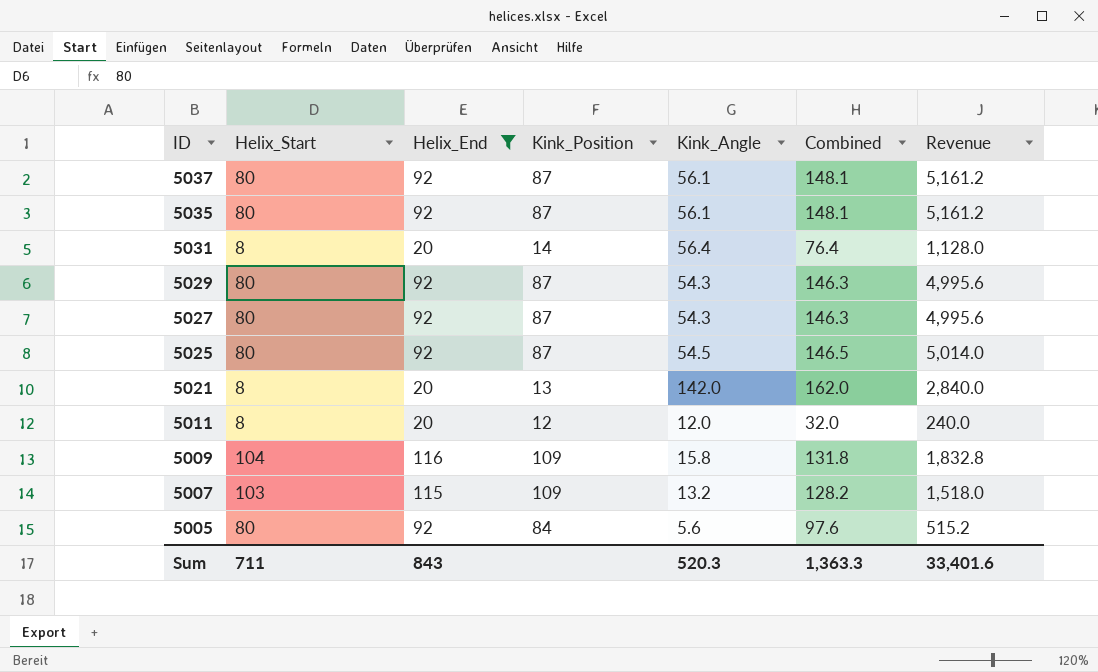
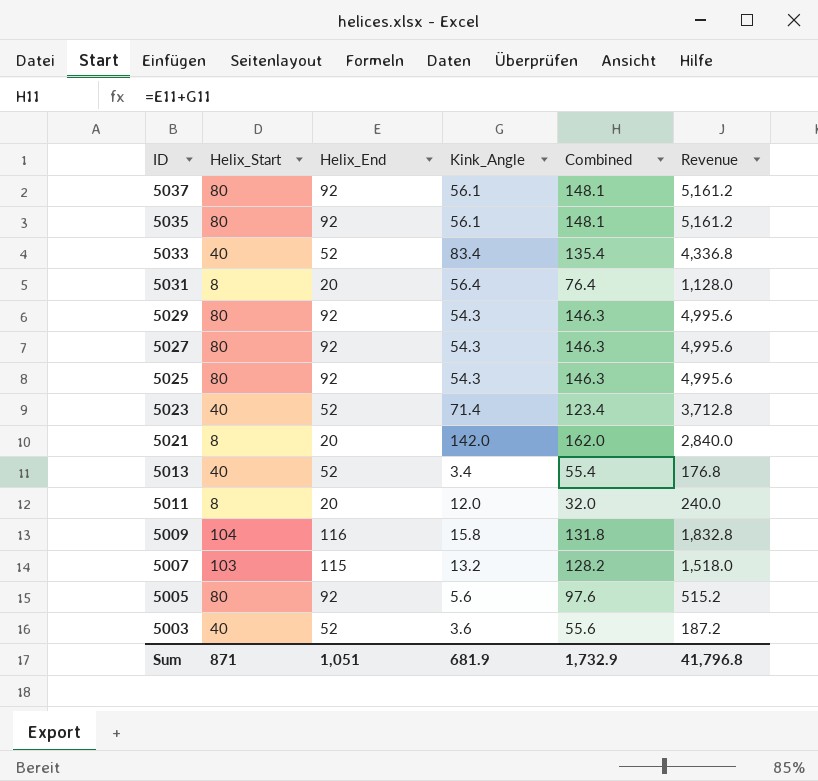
filter: Helix_End != 52 -> none
column Kink_Position | position: 4 -> none
5025 | Kink_Angle: 54.5 -> 54.3
5025 | Combined: 146.5 -> 146.3
5025 | Revenue: 5,014.0 -> 4,995.6
Sum | Helix_Start: 711 -> 871
Sum | Helix_End: 843 -> 1,051
Sum | Kink_Angle: 520.3 -> 681.9
Sum | Combined: 1,363.3 -> 1,732.9
Sum | Revenue: 33,401.6 -> 41,796.8

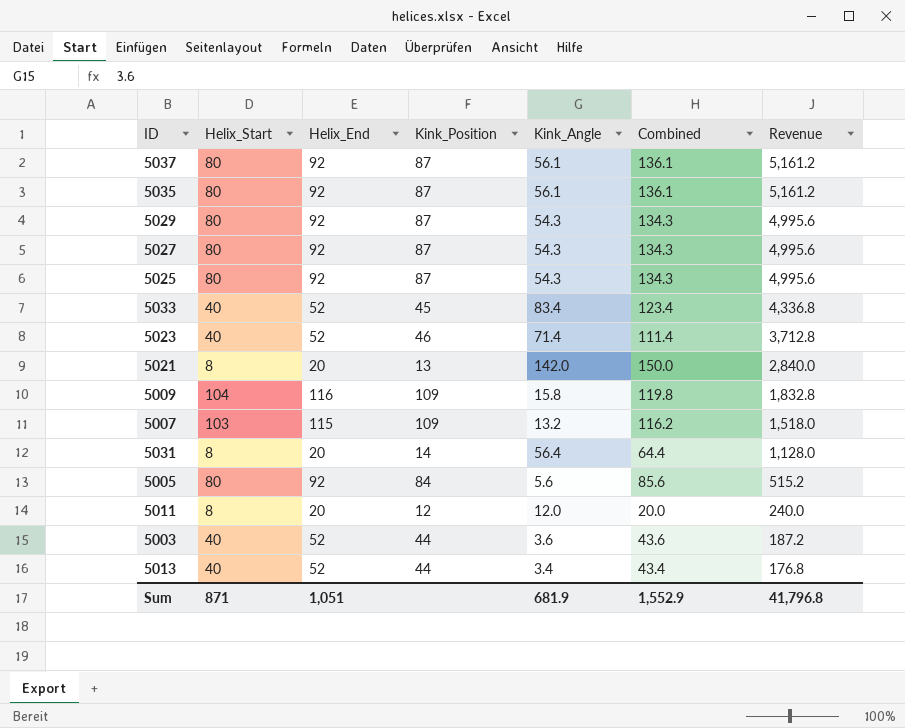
row order: ID descending -> Revenue descending
column Kink_Position | position: none -> 4
column Combined | formula: [Helix_End] + [Kink_Angle] -> [Helix_Start] + [Kink_Angle]
Sum | Combined: 1,732.9 -> 1,552.9

